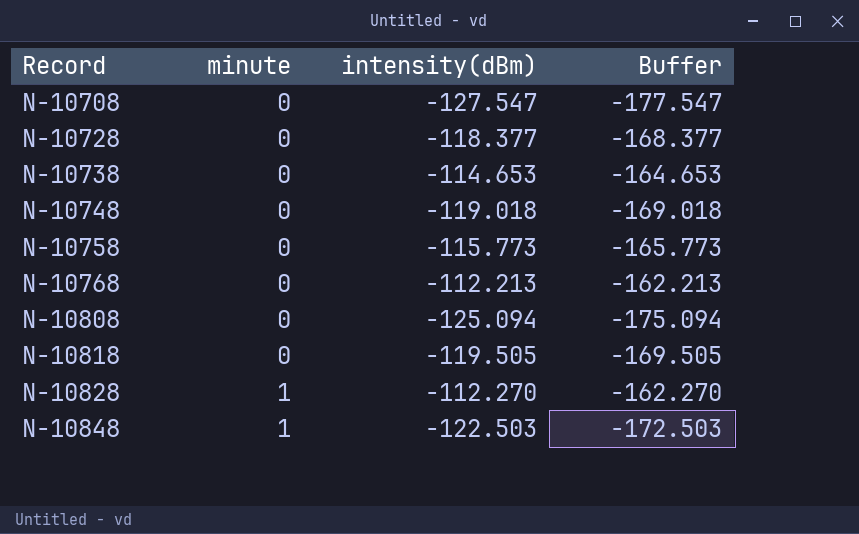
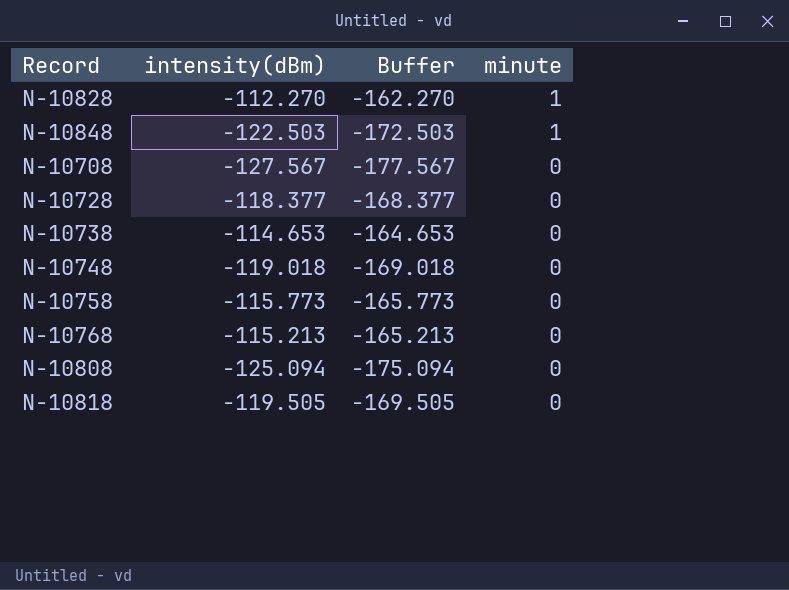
row order: Record ascending -> minute descending
column minute | position: 2 -> 4
N-10708 | intensity(dBm): -127.547 -> -127.567
N-10708 | Buffer: -177.547 -> -177.567
N-10768 | intensity(dBm): -112.213 -> -115.213
N-10768 | Buffer: -162.213 -> -165.213

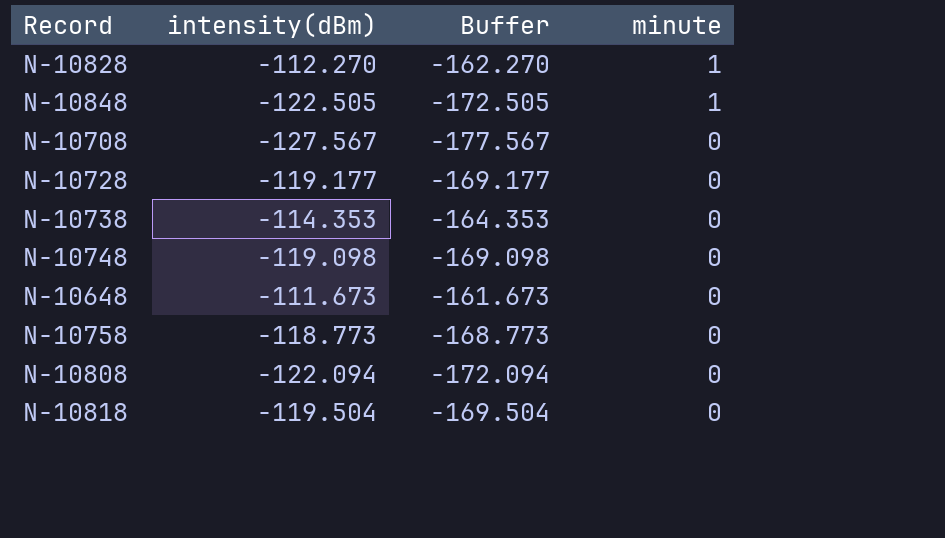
row N-10768: -115.213 | -165.213 | 0 -> none
N-10848 | intensity(dBm): -122.503 -> -122.505
N-10848 | Buffer: -172.503 -> -172.505
N-10728 | intensity(dBm): -118.377 -> -119.177
N-10728 | Buffer: -168.377 -> -169.177
N-10738 | intensity(dBm): -114.653 -> -114.353
N-10738 | Buffer: -164.653 -> -164.353
N-10748 | intensity(dBm): -119.018 -> -119.098
N-10748 | Buffer: -169.018 -> -169.098
row N-10648: none -> -111.673 | -161.673 | 0
N-10758 | intensity(dBm): -115.773 -> -118.773
N-10758 | Buffer: -165.773 -> -168.773
N-10808 | intensity(dBm): -125.094 -> -122.094
N-10808 | Buffer: -175.094 -> -172.094
N-10818 | intensity(dBm): -119.505 -> -119.504
N-10818 | Buffer: -169.505 -> -169.504

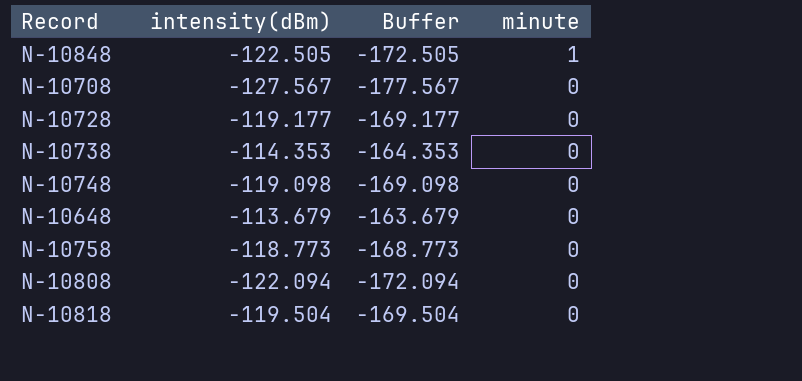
row N-10828: -112.270 | -162.270 | 1 -> none
N-10648 | intensity(dBm): -111.673 -> -113.679
N-10648 | Buffer: -161.673 -> -163.679

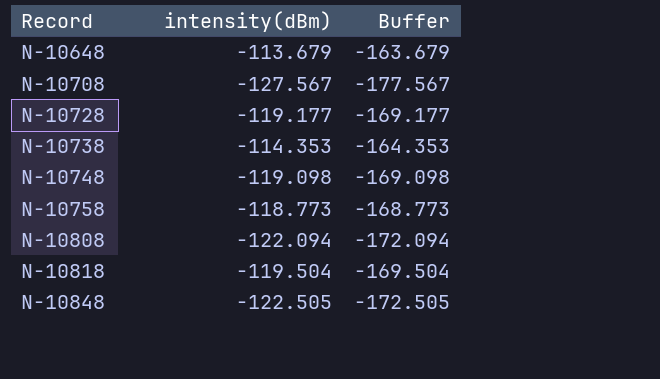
row order: minute descending -> Record ascending
column minute | position: 4 -> none

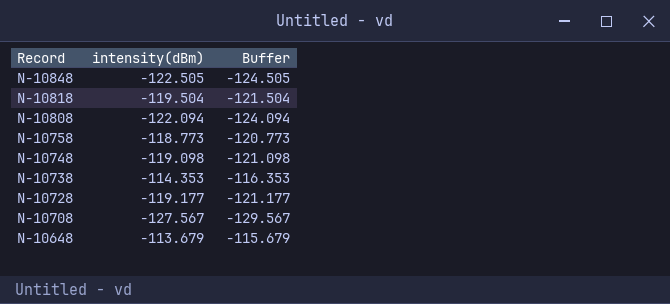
row order: Record ascending -> Record descending
column Buffer | formula: [intensity(dBm)] - 50 -> [intensity(dBm)] - 2

